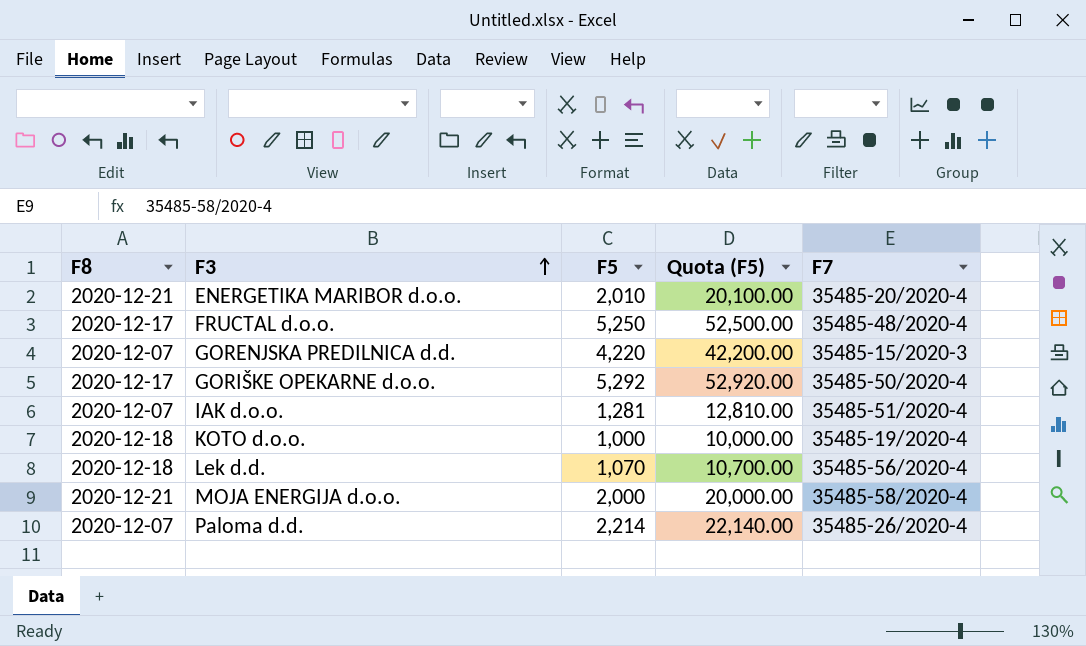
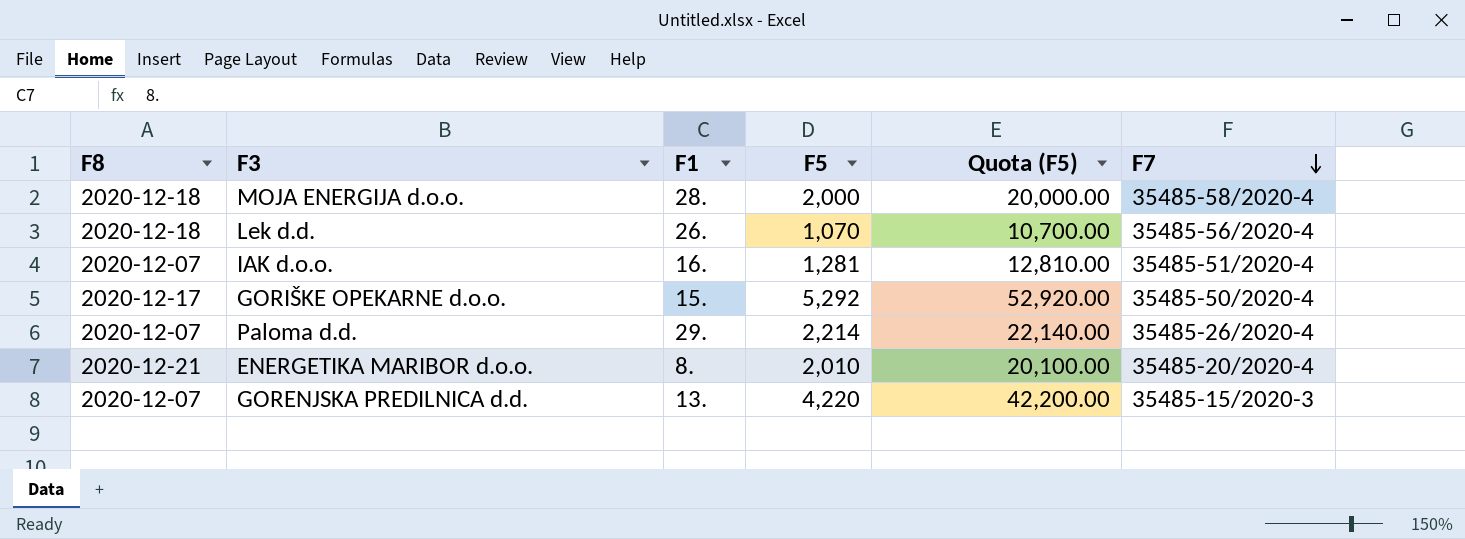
row order: F3 ascending -> F7 descending
column F1 | position: none -> 3
row FRUCTAL d.o.o.: 2020-12-17 | 5,250 | 52,500.00 | 35485-48/2020-4 -> none
row KOTO d.o.o.: 2020-12-18 | 1,000 | 10,000.00 | 35485-19/2020-4 -> none
MOJA ENERGIJA d.o.o. | F8: 2020-12-21 -> 2020-12-18

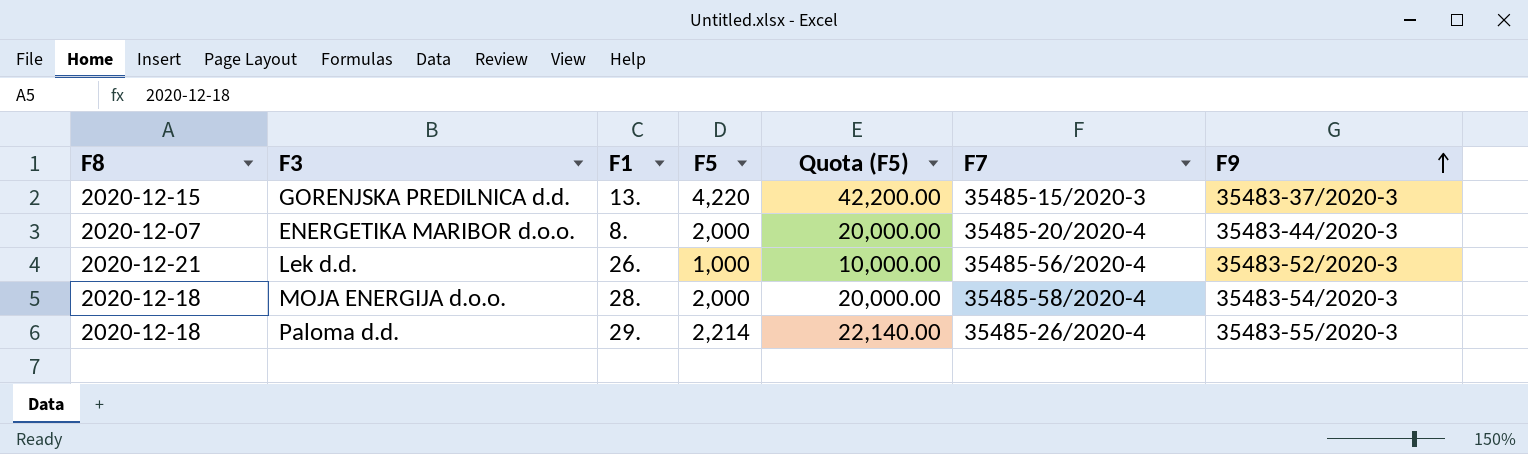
row order: F7 descending -> F9 ascending
column F9 | position: none -> 7
row IAK d.o.o.: 2020-12-07 | 16. | 1,281 | 12,810.00 | 35485-51/2020-4 -> none
row GORIŠKE OPEKARNE d.o.o.: 2020-12-17 | 15. | 5,292 | 52,920.00 | 35485-50/2020-4 -> none
GORENJSKA PREDILNICA d.d. | F8: 2020-12-07 -> 2020-12-15
ENERGETIKA MARIBOR d.o.o. | F8: 2020-12-21 -> 2020-12-07
ENERGETIKA MARIBOR d.o.o. | F5: 2,010 -> 2,000
ENERGETIKA MARIBOR d.o.o. | Quota (F5): 20,100.00 -> 20,000.00
Lek d.d. | F8: 2020-12-18 -> 2020-12-21
Lek d.d. | F5: 1,070 -> 1,000
Lek d.d. | Quota (F5): 10,700.00 -> 10,000.00
Paloma d.d. | F8: 2020-12-07 -> 2020-12-18

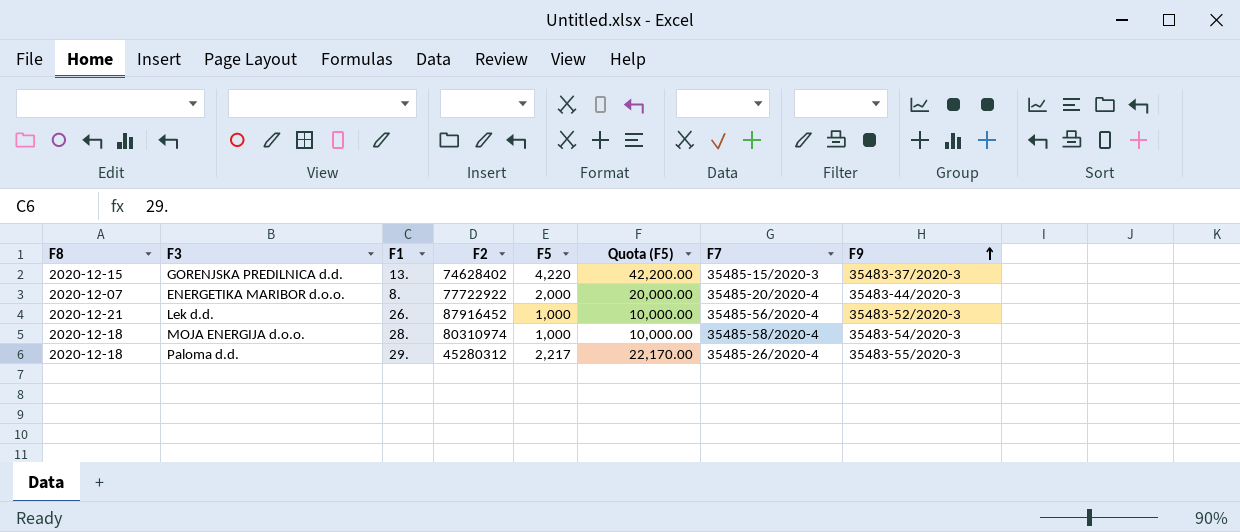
column F2 | position: none -> 4
MOJA ENERGIJA d.o.o. | F5: 2,000 -> 1,000
MOJA ENERGIJA d.o.o. | Quota (F5): 20,000.00 -> 10,000.00
Paloma d.d. | F5: 2,214 -> 2,217
Paloma d.d. | Quota (F5): 22,140.00 -> 22,170.00

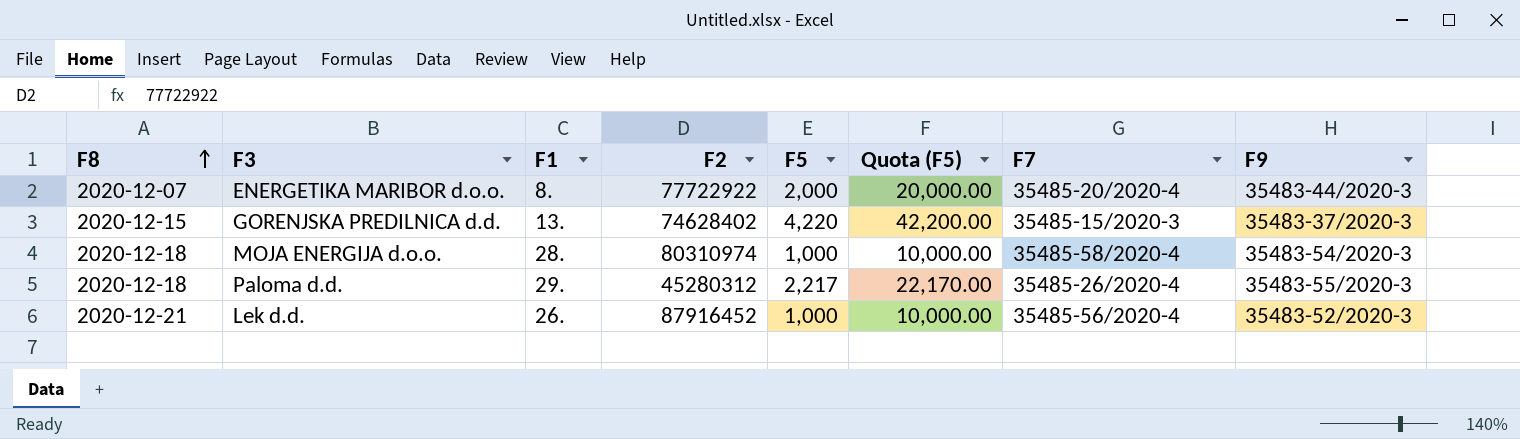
row order: F9 ascending -> F8 ascending

